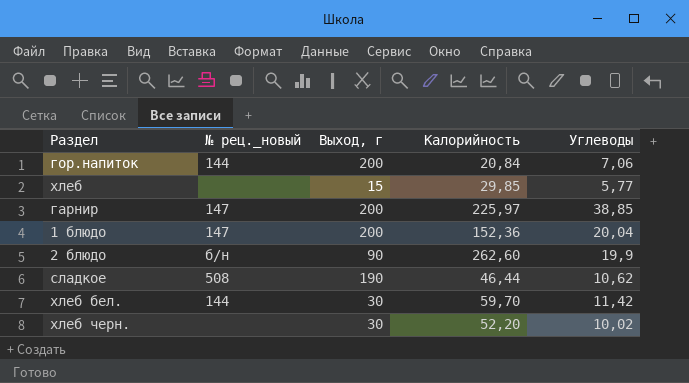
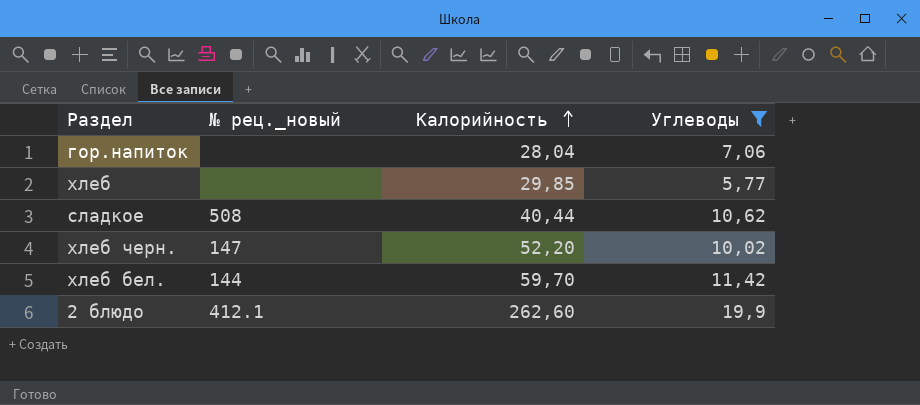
filter: none -> Углеводы <= 19,9
row order: none -> Калорийность ascending
column Выход, г | position: 3 -> none
гор.напиток | № рец._новый: 144 -> none
гор.напиток | Калорийность: 20,84 -> 28,04
сладкое | Калорийность: 46,44 -> 40,44
хлеб черн. | № рец._новый: none -> 147
2 блюдо | № рец._новый: б/н -> 412.1

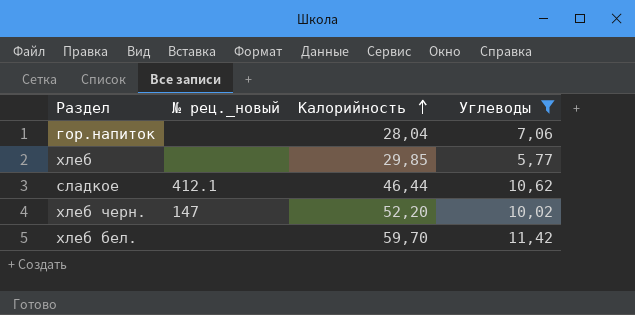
row 2 блюдо: 412.1 | 262,60 | 19,9 -> none
сладкое | № рец._новый: 508 -> 412.1
сладкое | Калорийность: 40,44 -> 46,44
хлеб бел. | № рец._новый: 144 -> none

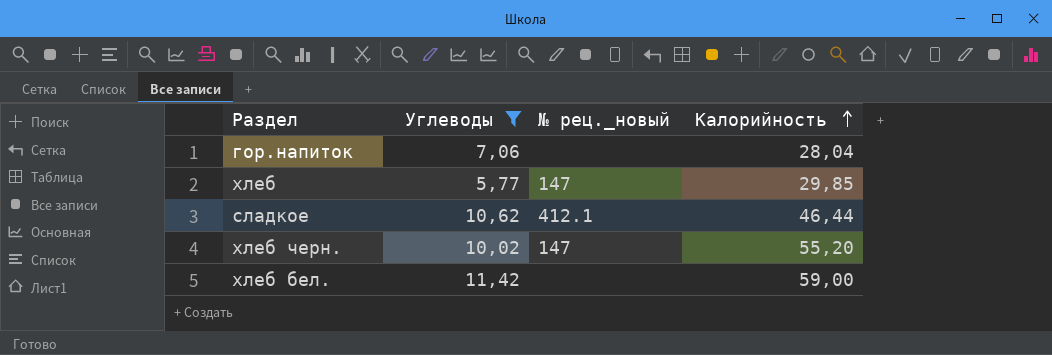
column Углеводы | position: 4 -> 2
хлеб | № рец._новый: none -> 147
хлеб черн. | Калорийность: 52,20 -> 55,20
хлеб бел. | Калорийность: 59,70 -> 59,00

